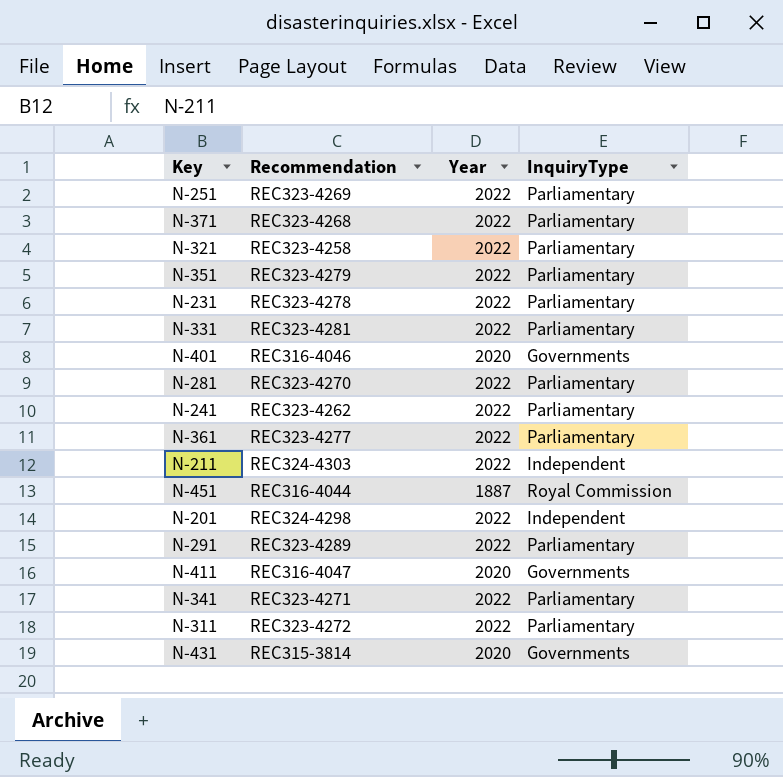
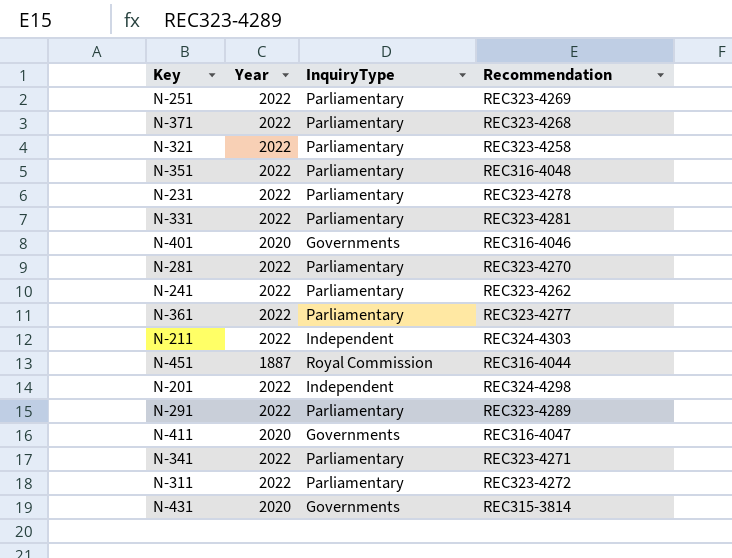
column Recommendation | position: 2 -> 4
N-351 | Recommendation: REC323-4279 -> REC316-4048

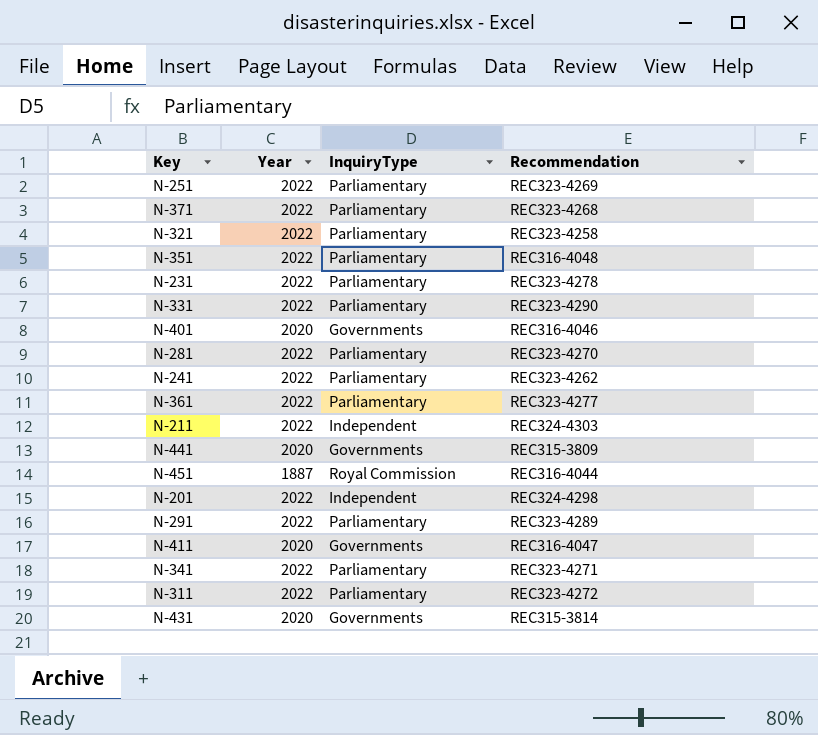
N-331 | Recommendation: REC323-4281 -> REC323-4290
row N-441: none -> 2020 | Governments | REC315-3809

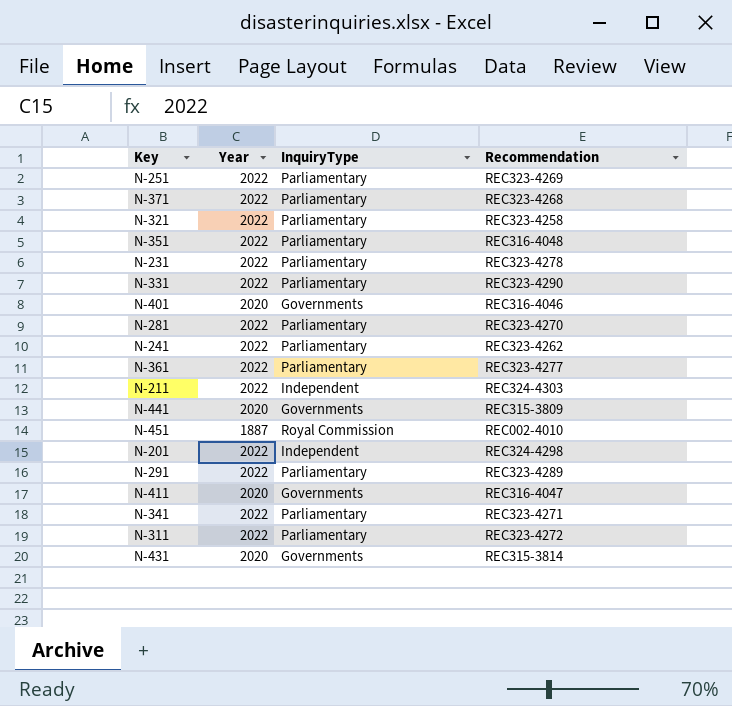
N-451 | Recommendation: REC316-4044 -> REC002-4010

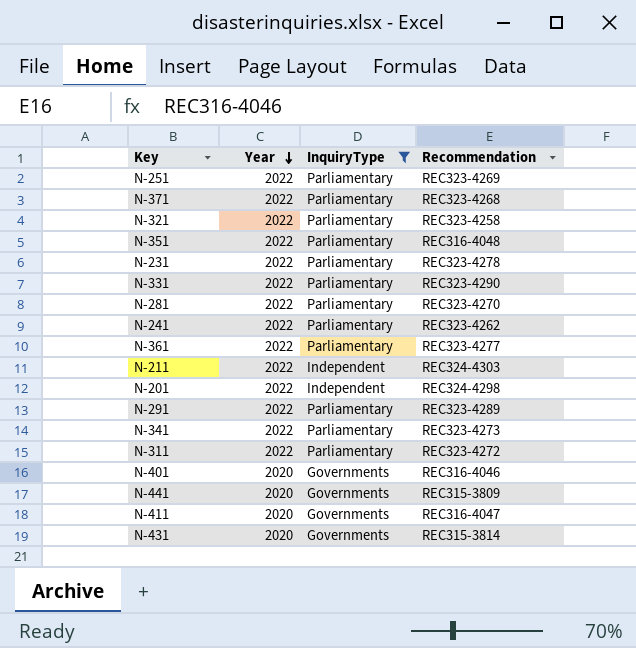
filter: none -> InquiryType != Royal Commission
row order: none -> Year descending
N-341 | Recommendation: REC323-4271 -> REC323-4273

